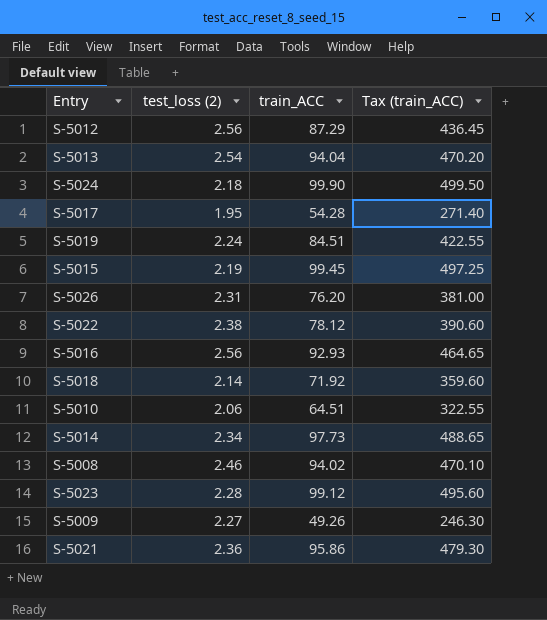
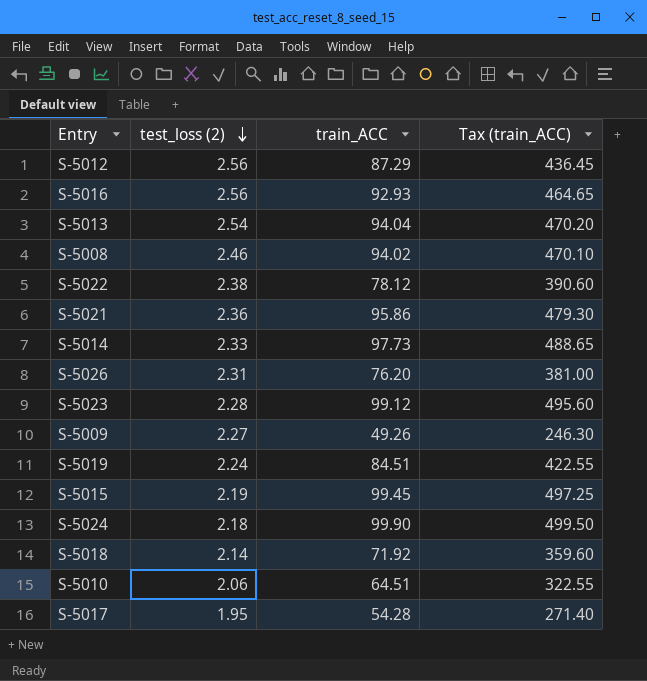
row order: none -> test_loss (2) descending
S-5014 | test_loss (2): 2.34 -> 2.33

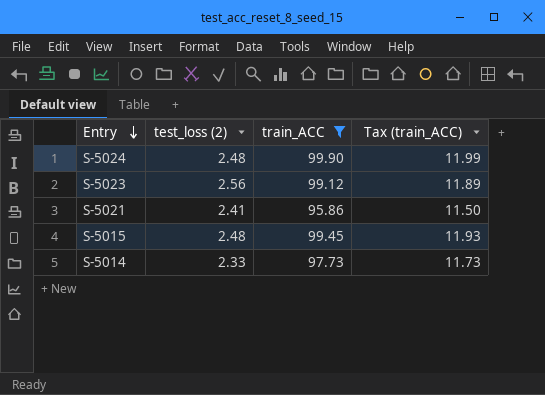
filter: none -> train_ACC >= 95.86
row order: test_loss (2) descending -> Entry descending
column Tax (train_ACC) | formula: [train_ACC] * 5 -> [train_ACC] * 0.12
S-5024 | test_loss (2): 2.18 -> 2.48
S-5023 | test_loss (2): 2.28 -> 2.56
S-5021 | test_loss (2): 2.36 -> 2.41
S-5015 | test_loss (2): 2.19 -> 2.48

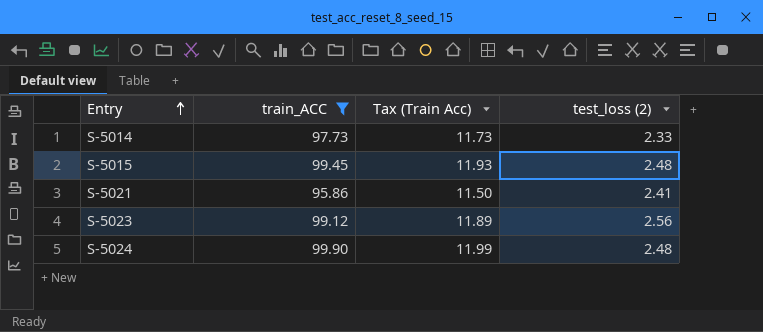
row order: Entry descending -> Entry ascending
column name: Tax (train_ACC) -> Tax (Train Acc)
column test_loss (2) | position: 2 -> 4

